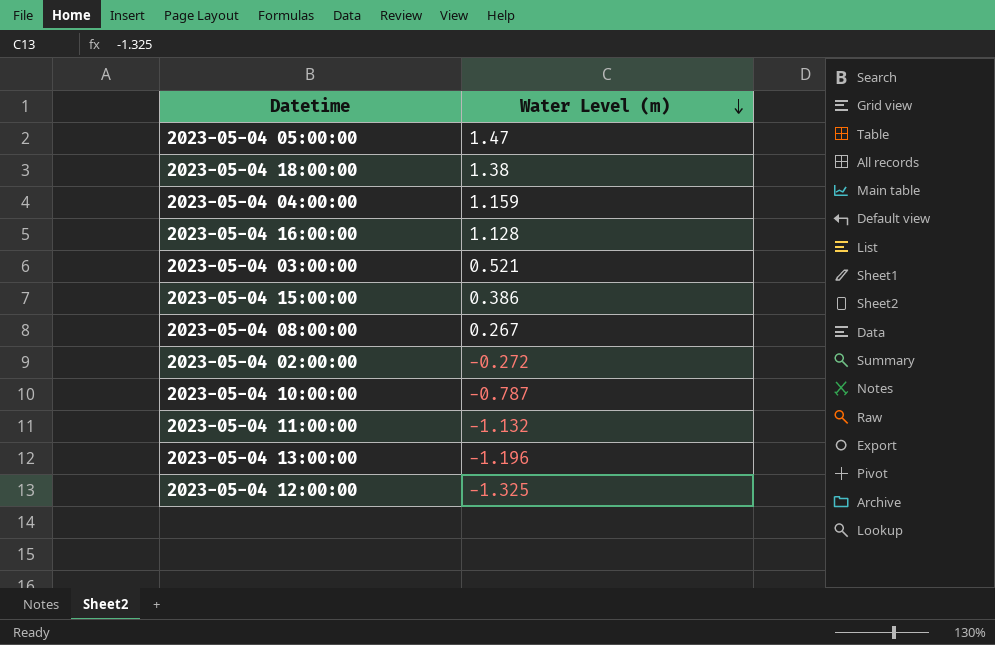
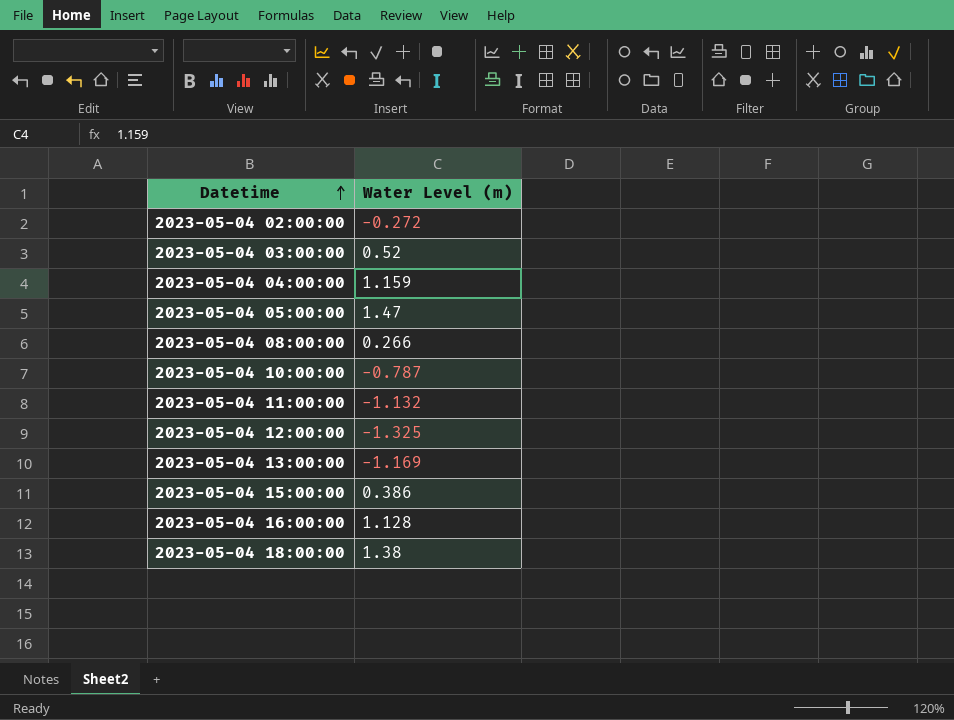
row order: Water Level (m) descending -> Datetime ascending
2023-05-04 03:00:00 | Water Level (m): 0.521 -> 0.52
2023-05-04 08:00:00 | Water Level (m): 0.267 -> 0.266
2023-05-04 13:00:00 | Water Level (m): -1.196 -> -1.169

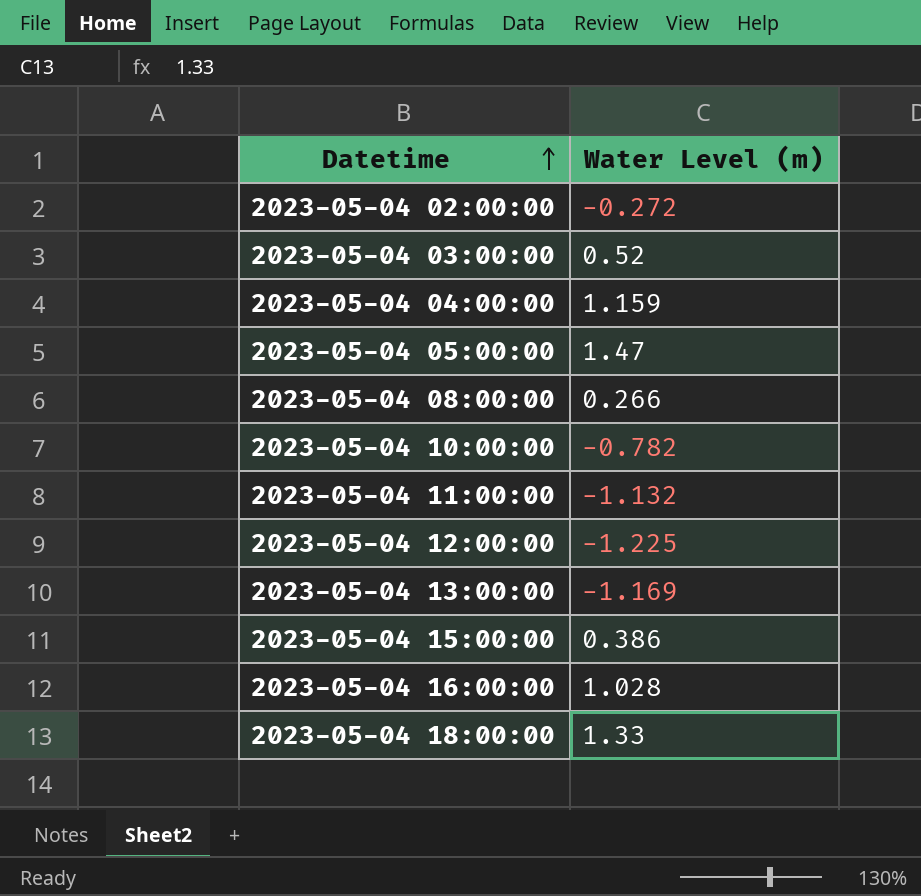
2023-05-04 10:00:00 | Water Level (m): -0.787 -> -0.782
2023-05-04 12:00:00 | Water Level (m): -1.325 -> -1.225
2023-05-04 16:00:00 | Water Level (m): 1.128 -> 1.028
2023-05-04 18:00:00 | Water Level (m): 1.38 -> 1.33

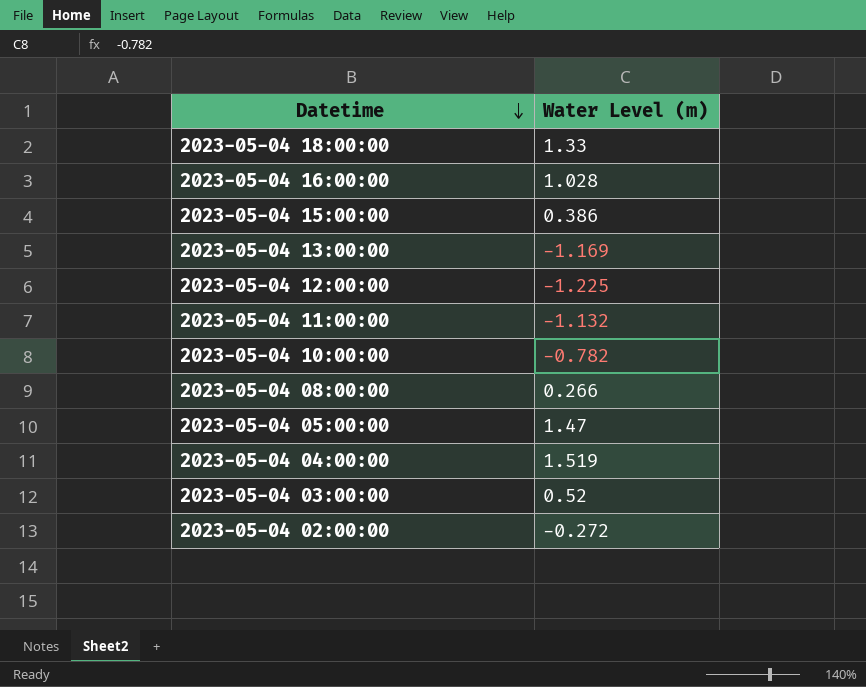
row order: Datetime ascending -> Datetime descending
2023-05-04 04:00:00 | Water Level (m): 1.159 -> 1.519

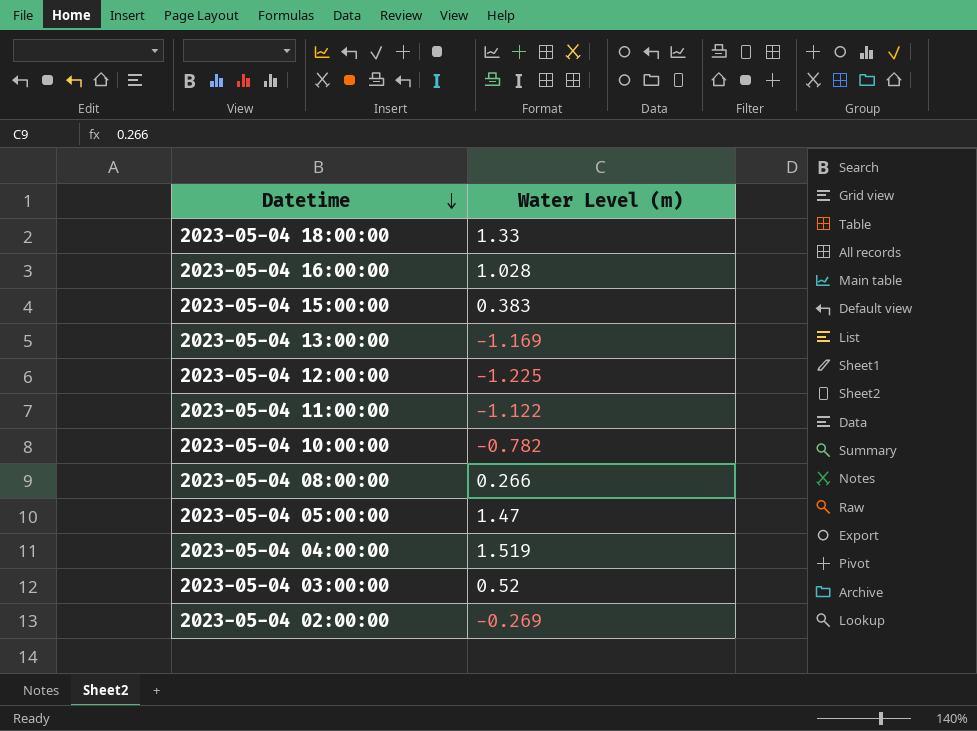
2023-05-04 15:00:00 | Water Level (m): 0.386 -> 0.383
2023-05-04 11:00:00 | Water Level (m): -1.132 -> -1.122
2023-05-04 02:00:00 | Water Level (m): -0.272 -> -0.269

